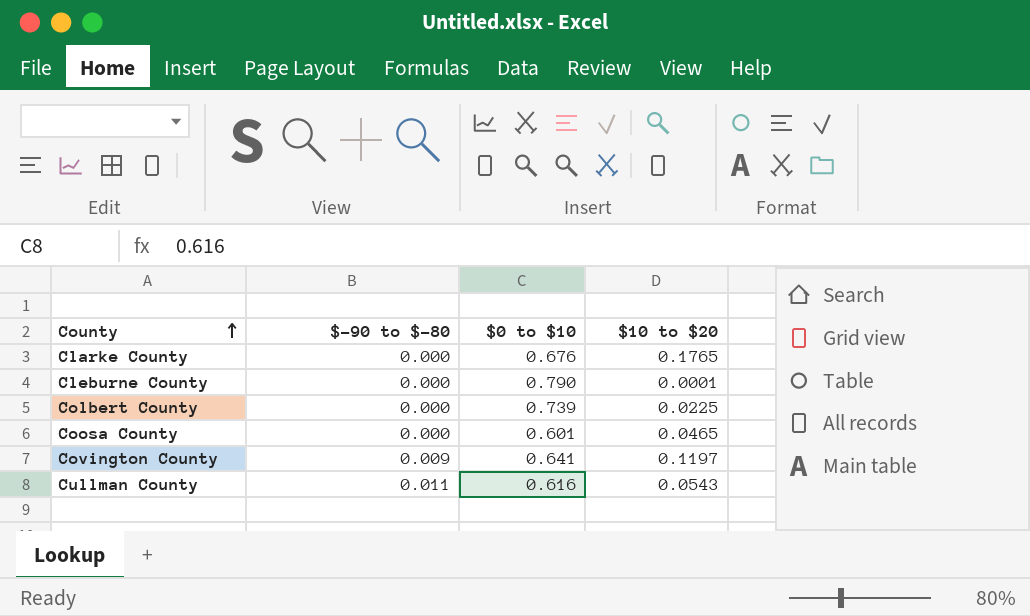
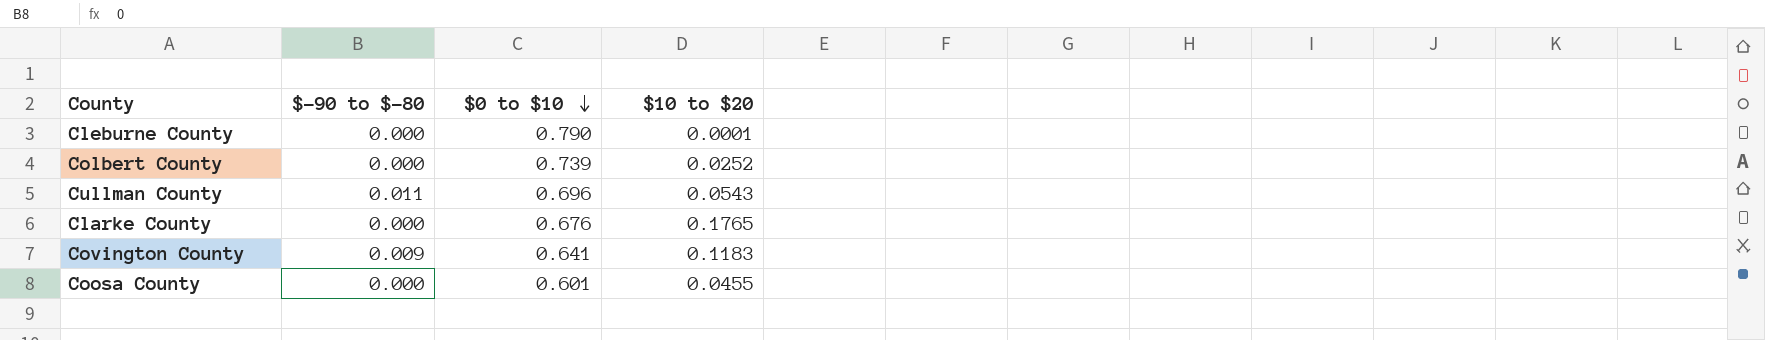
row order: County ascending -> $0 to $10 descending
Colbert County | $10 to $20: 0.0225 -> 0.0252
Cullman County | $0 to $10: 0.616 -> 0.696
Covington County | $10 to $20: 0.1197 -> 0.1183
Coosa County | $10 to $20: 0.0465 -> 0.0455

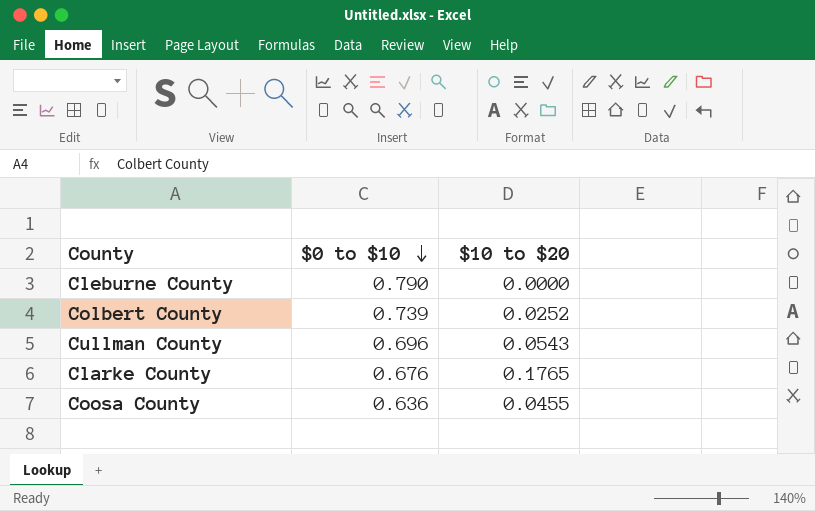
column $-90 to $-80 | position: 2 -> none
row Covington County: 0.009 | 0.641 | 0.1183 -> none
Cleburne County | $10 to $20: 0.0001 -> 0.0000
Coosa County | $0 to $10: 0.601 -> 0.636

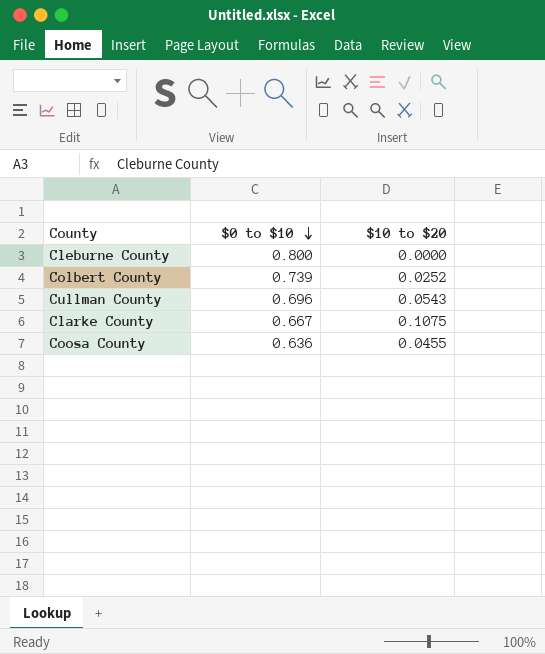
Cleburne County | $0 to $10: 0.790 -> 0.800
Clarke County | $0 to $10: 0.676 -> 0.667
Clarke County | $10 to $20: 0.1765 -> 0.1075

